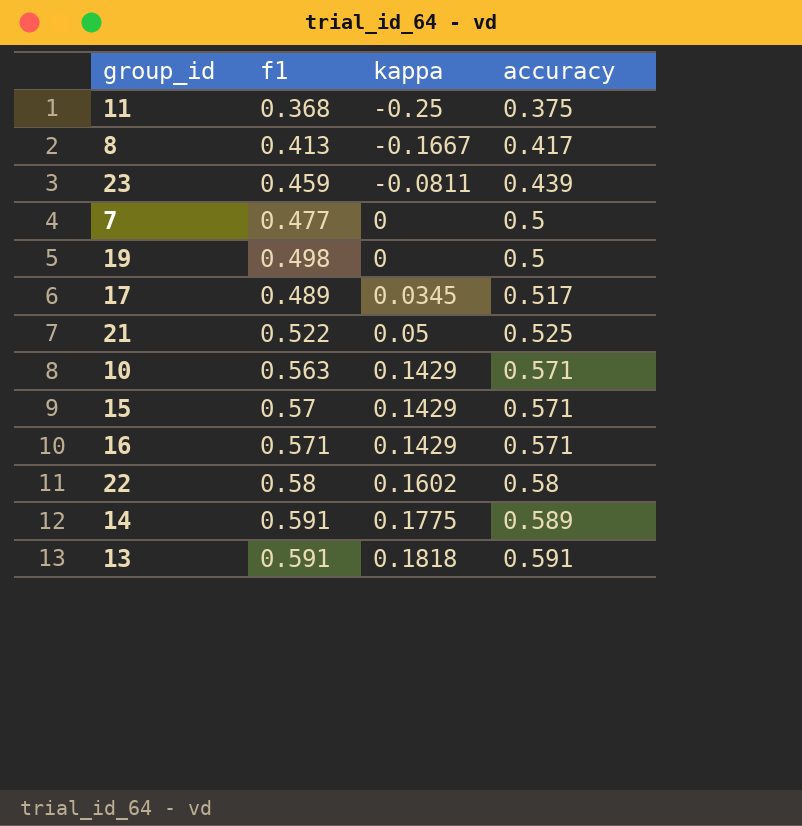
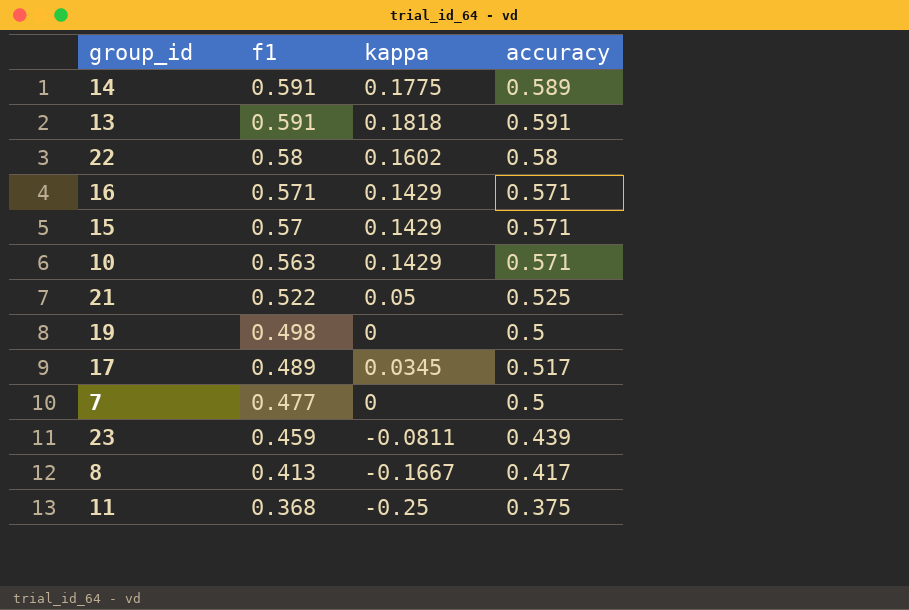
row order: kappa ascending -> f1 descending

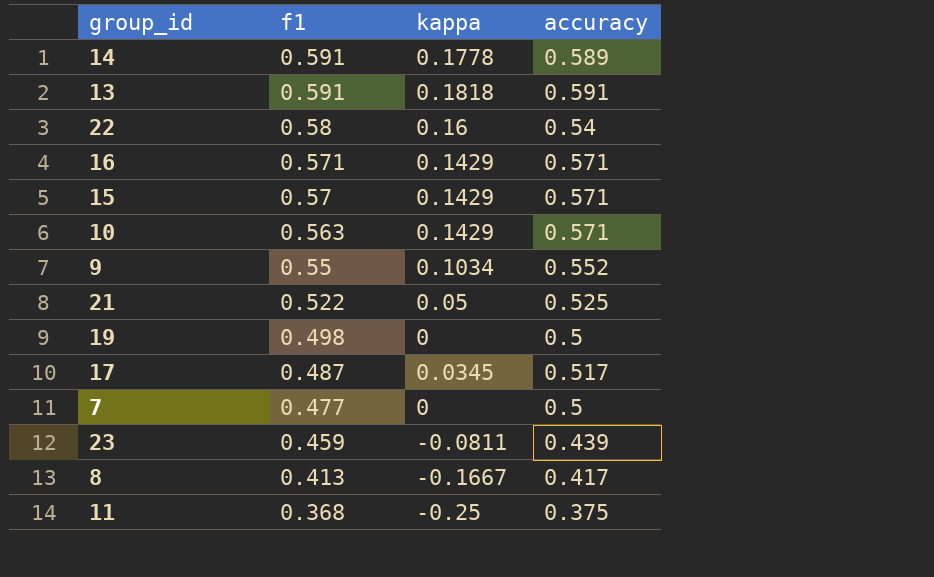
14 | kappa: 0.1775 -> 0.1778
22 | kappa: 0.1602 -> 0.16
22 | accuracy: 0.58 -> 0.54
row 9: none -> 0.55 | 0.1034 | 0.552
17 | f1: 0.489 -> 0.487

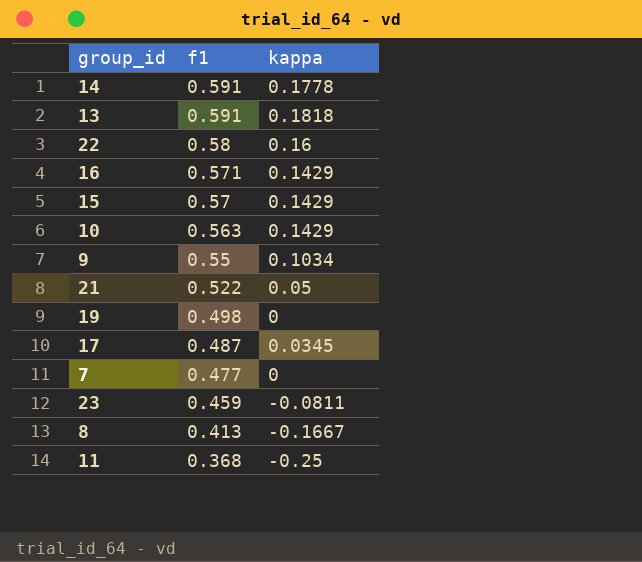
column accuracy | position: 4 -> none

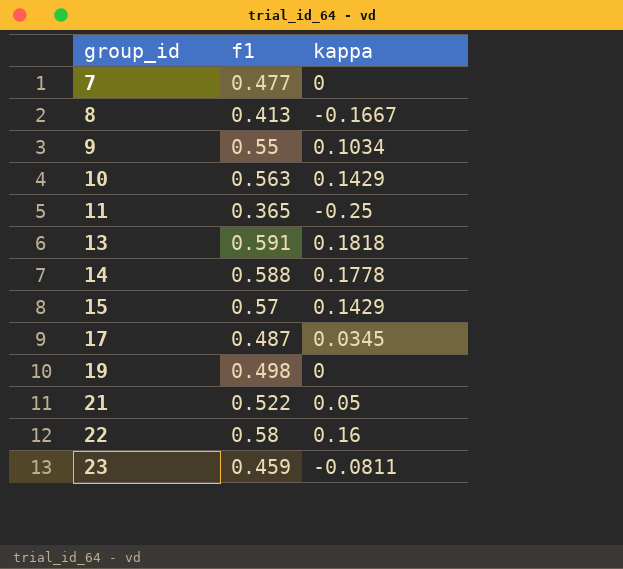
row order: f1 descending -> group_id ascending
row 16: 0.571 | 0.1429 -> none
11 | f1: 0.368 -> 0.365
14 | f1: 0.591 -> 0.588

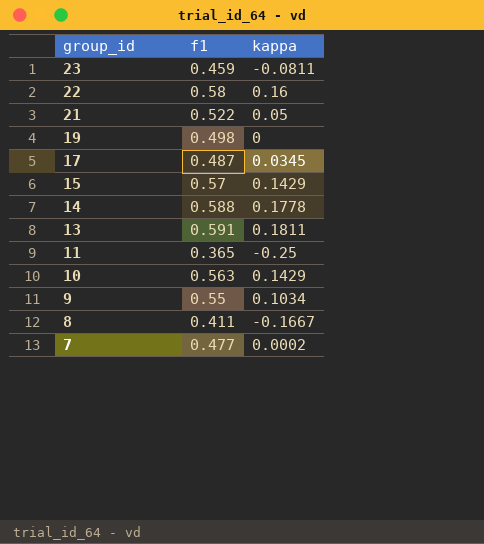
row order: group_id ascending -> group_id descending
13 | kappa: 0.1818 -> 0.1811
8 | f1: 0.413 -> 0.411
7 | kappa: 0 -> 0.0002

